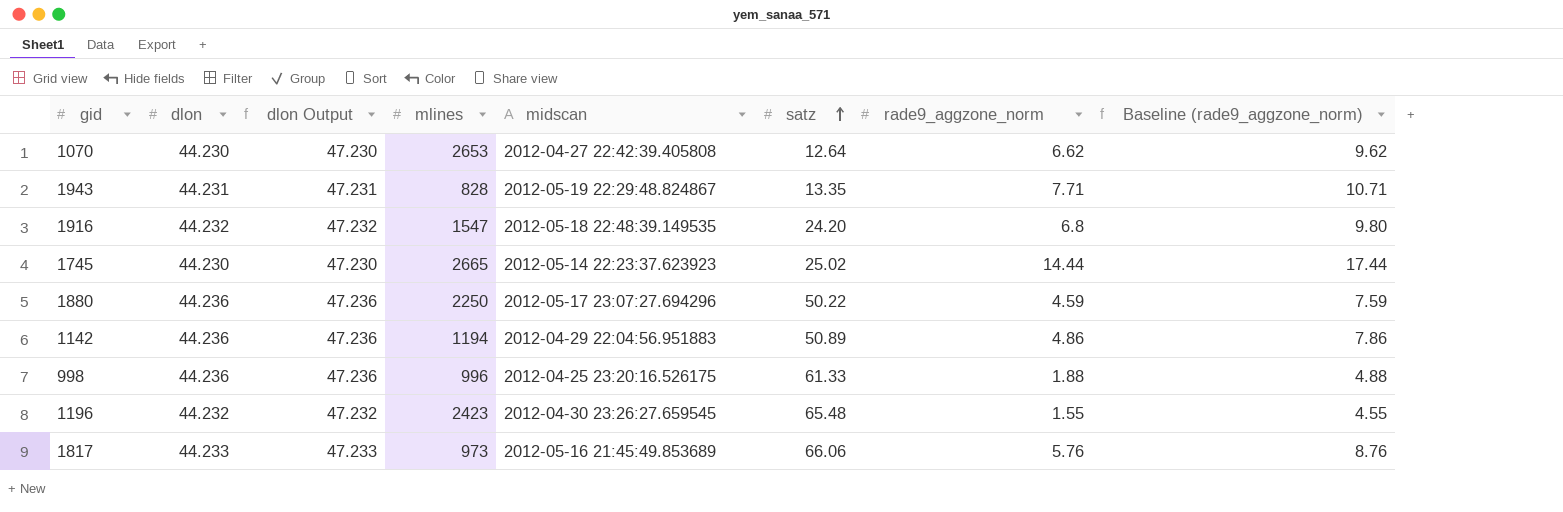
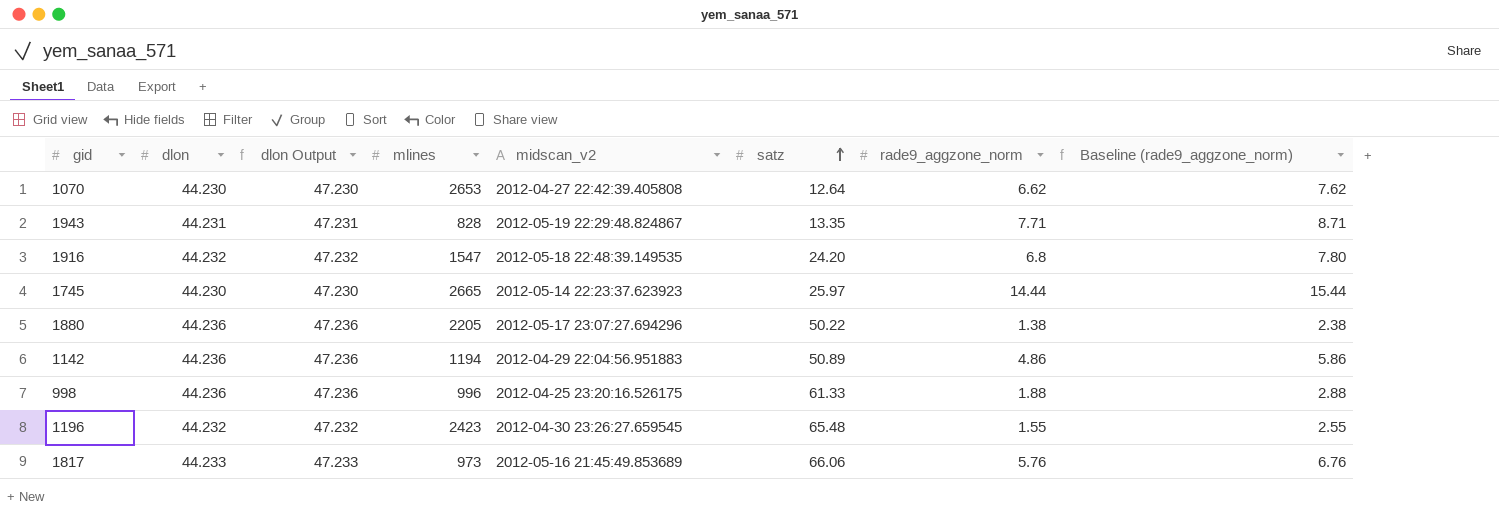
column name: midscan -> midscan_v2
column Baseline (rade9_aggzone_norm) | formula: [rade9_aggzone_norm] + 3 -> [rade9_aggzone_norm] + 1
1745 | satz: 25.02 -> 25.97
1880 | mlines: 2250 -> 2205
1880 | rade9_aggzone_norm: 4.59 -> 1.38

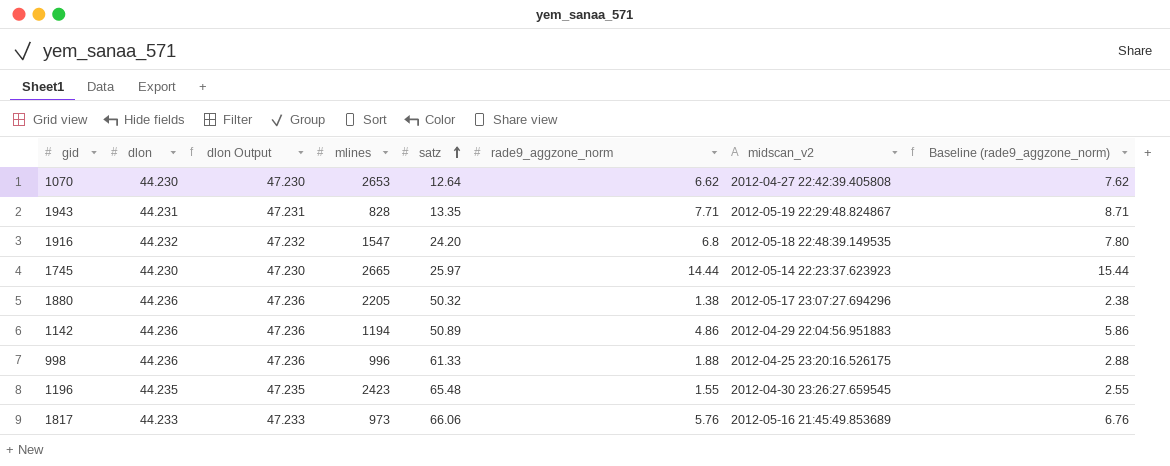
column midscan_v2 | position: 5 -> 7
1880 | satz: 50.22 -> 50.32
1196 | dlon: 44.232 -> 44.235
1196 | dlon Output: 47.232 -> 47.235

